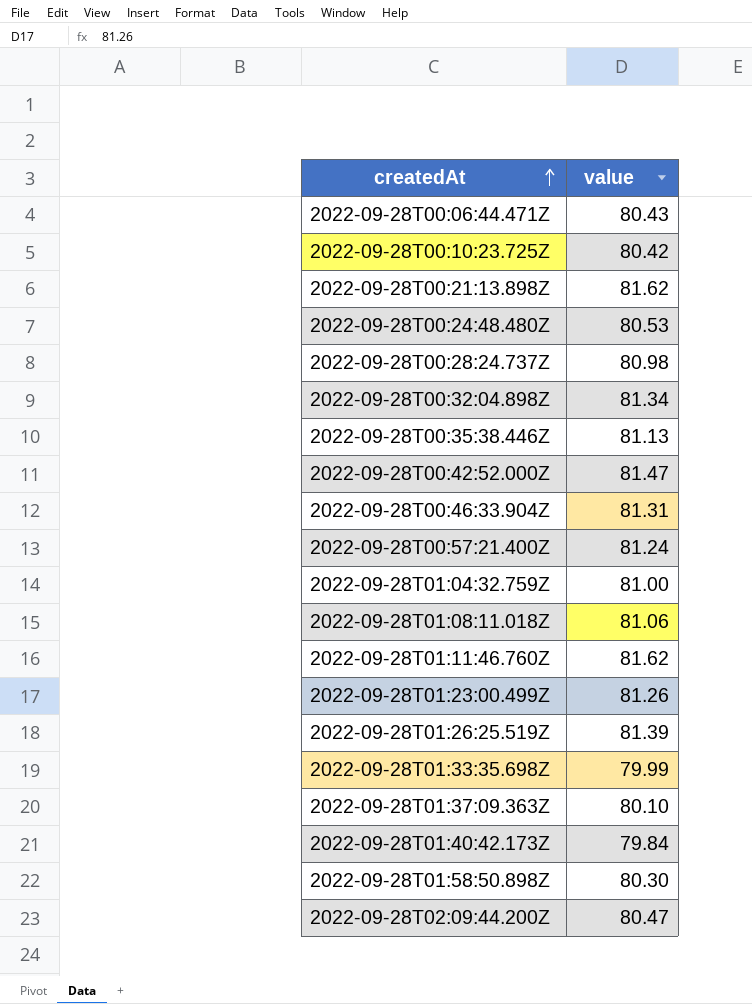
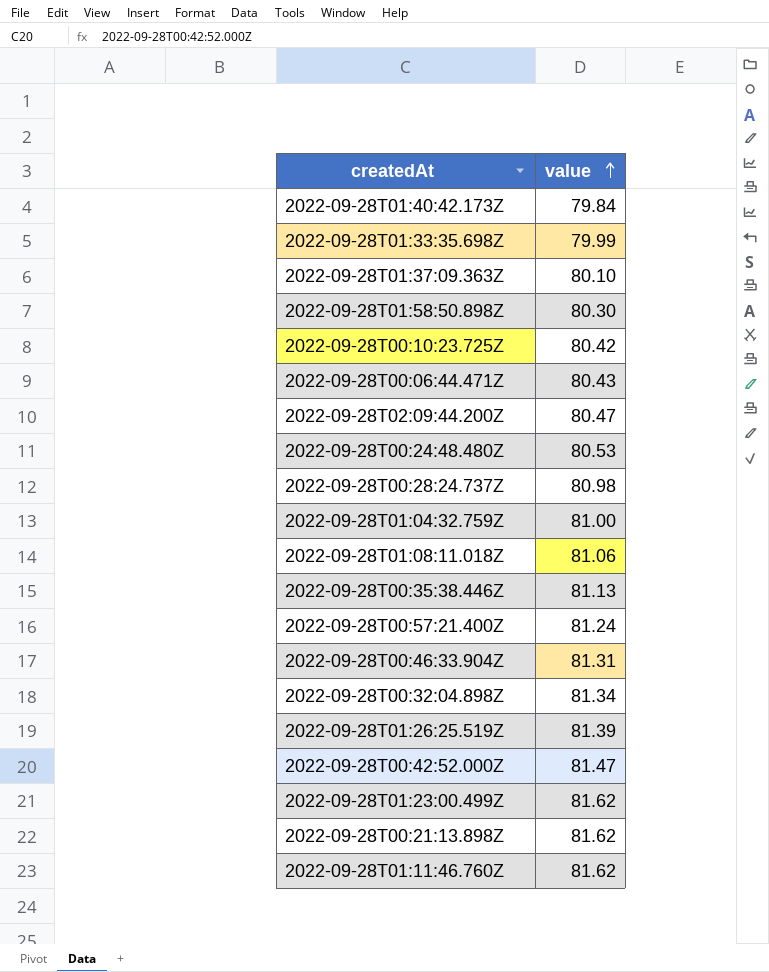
row order: createdAt ascending -> value ascending
2022-09-28T01:23:00.499Z | value: 81.26 -> 81.62

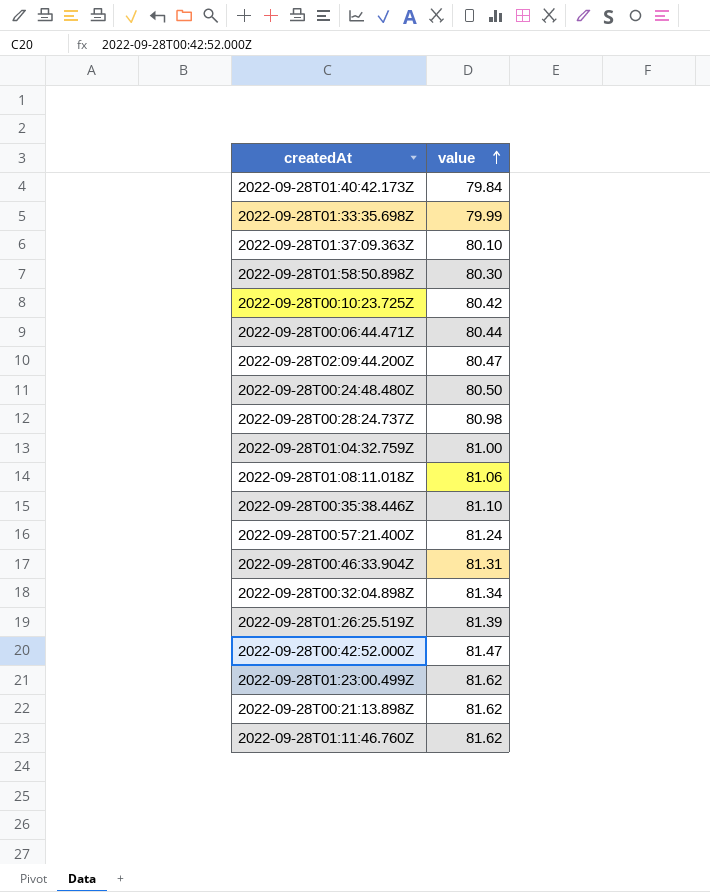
2022-09-28T00:06:44.471Z | value: 80.43 -> 80.44
2022-09-28T00:24:48.480Z | value: 80.53 -> 80.50
2022-09-28T00:35:38.446Z | value: 81.13 -> 81.10

